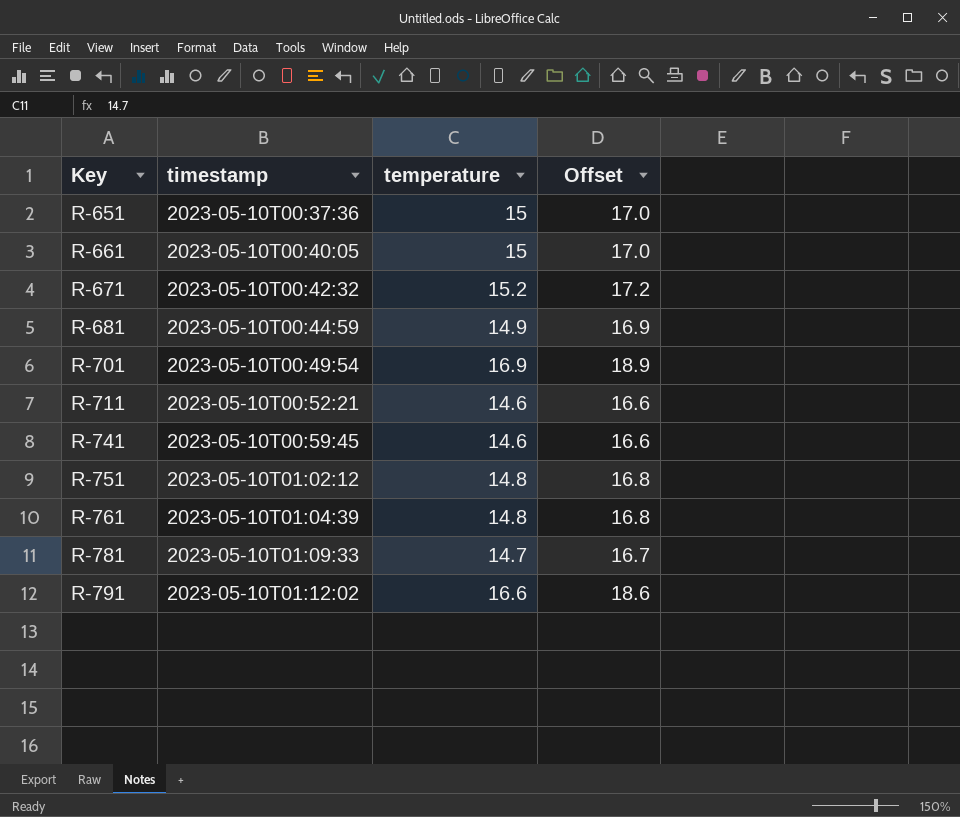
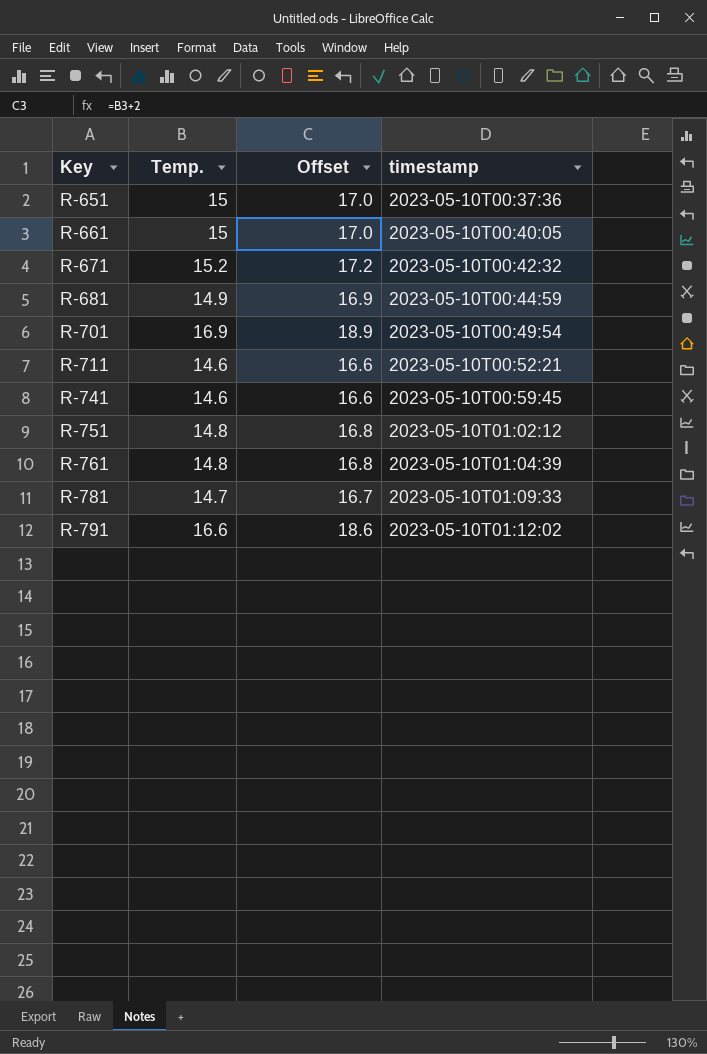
column name: temperature -> Temp.
column timestamp | position: 2 -> 4

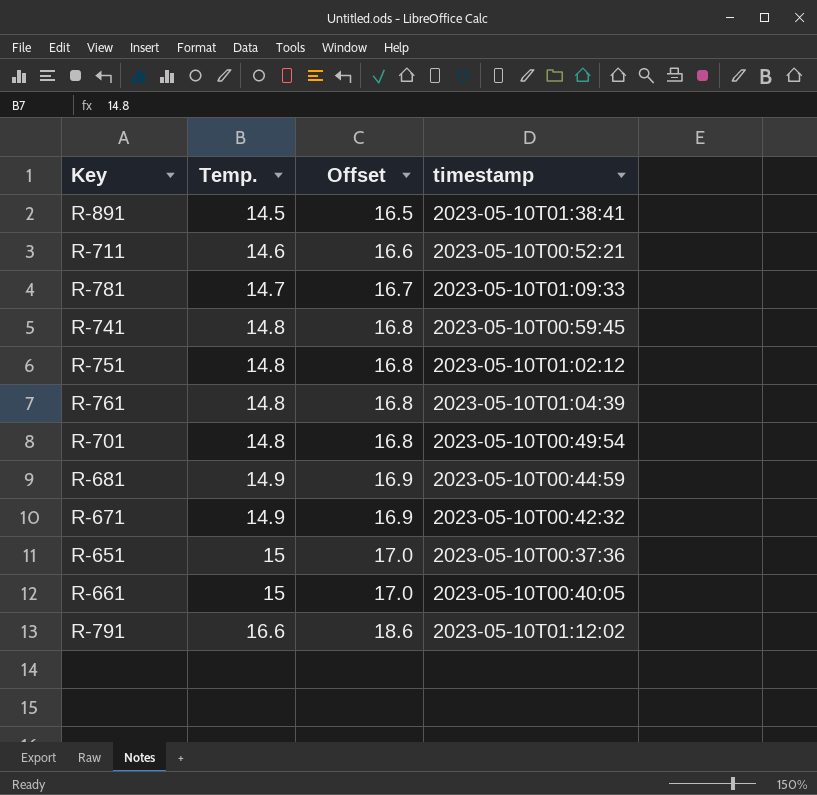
row order: Key ascending -> Temp. ascending
row R-891: none -> 14.5 | 16.5 | 2023-05-10T01:38:41
R-741 | Temp.: 14.6 -> 14.8
R-741 | Offset: 16.6 -> 16.8
R-701 | Temp.: 16.9 -> 14.8
R-701 | Offset: 18.9 -> 16.8
R-671 | Temp.: 15.2 -> 14.9
R-671 | Offset: 17.2 -> 16.9

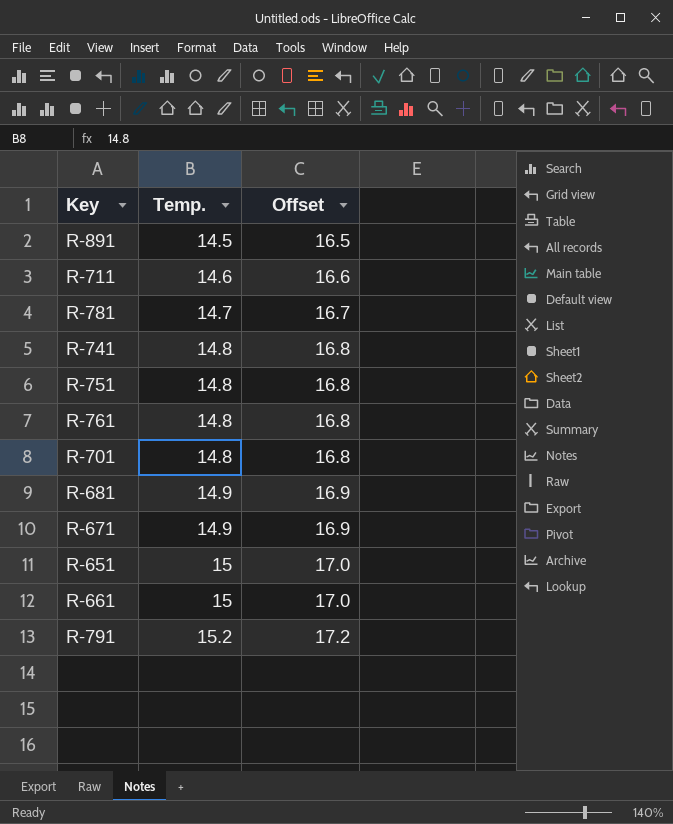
column timestamp | position: 4 -> none
R-791 | Temp.: 16.6 -> 15.2
R-791 | Offset: 18.6 -> 17.2

